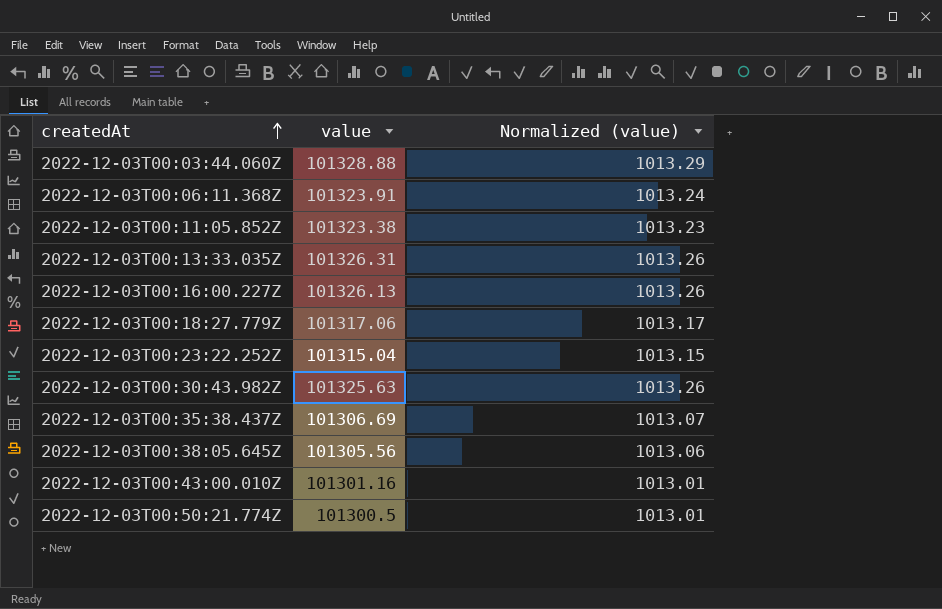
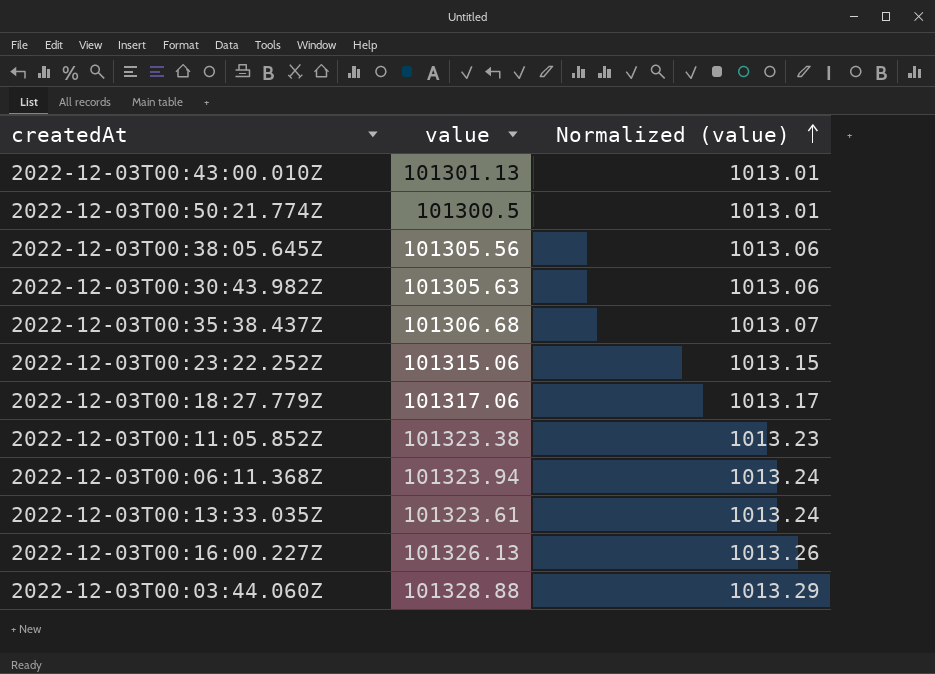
row order: createdAt ascending -> Normalized (value) ascending
2022-12-03T00:43:00.010Z | value: 101301.16 -> 101301.13
2022-12-03T00:30:43.982Z | value: 101325.63 -> 101305.63
2022-12-03T00:30:43.982Z | Normalized (value): 1013.26 -> 1013.06
2022-12-03T00:35:38.437Z | value: 101306.69 -> 101306.68
2022-12-03T00:23:22.252Z | value: 101315.04 -> 101315.06
2022-12-03T00:06:11.368Z | value: 101323.91 -> 101323.94
2022-12-03T00:13:33.035Z | value: 101326.31 -> 101323.61
2022-12-03T00:13:33.035Z | Normalized (value): 1013.26 -> 1013.24

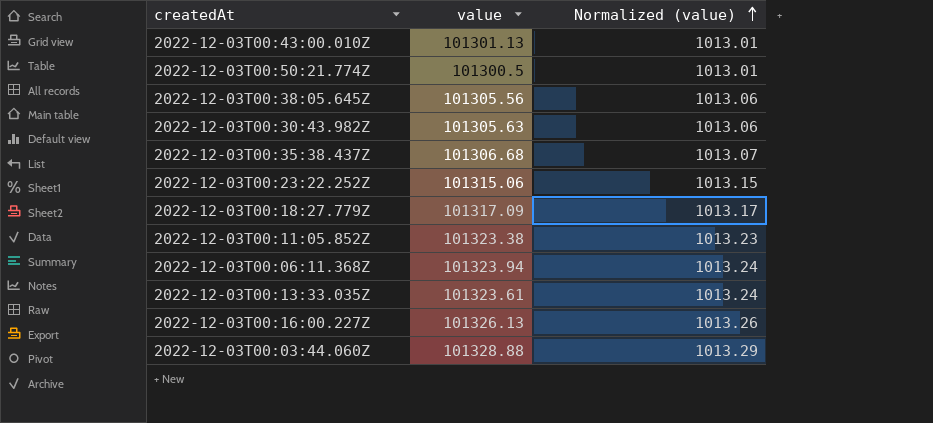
2022-12-03T00:18:27.779Z | value: 101317.06 -> 101317.09

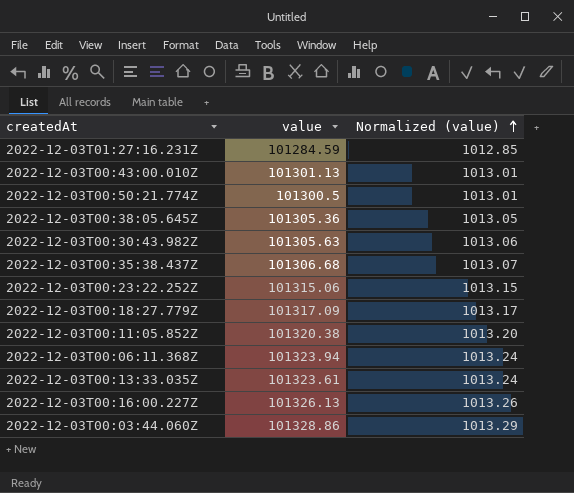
row 2022-12-03T01:27:16.231Z: none -> 101284.59 | 1012.85
2022-12-03T00:38:05.645Z | value: 101305.56 -> 101305.36
2022-12-03T00:38:05.645Z | Normalized (value): 1013.06 -> 1013.05
2022-12-03T00:11:05.852Z | value: 101323.38 -> 101320.38
2022-12-03T00:11:05.852Z | Normalized (value): 1013.23 -> 1013.20
2022-12-03T00:03:44.060Z | value: 101328.88 -> 101328.86

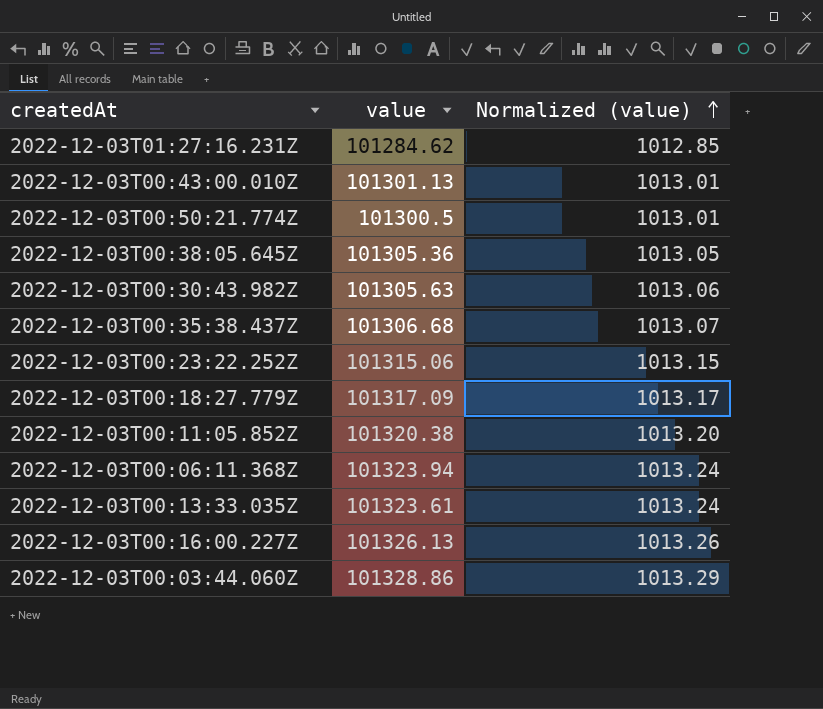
2022-12-03T01:27:16.231Z | value: 101284.59 -> 101284.62

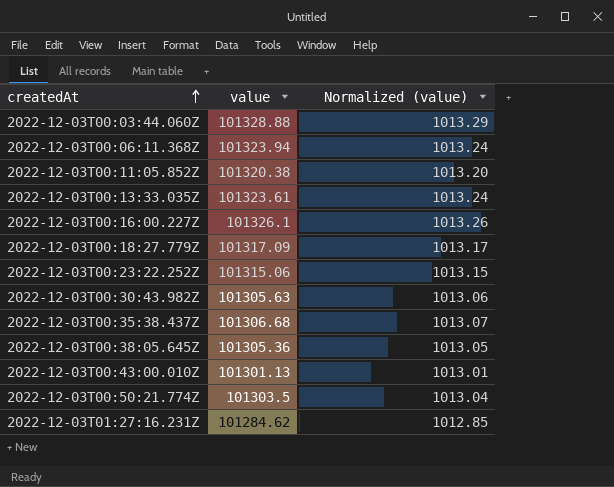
row order: Normalized (value) ascending -> createdAt ascending
2022-12-03T00:03:44.060Z | value: 101328.86 -> 101328.88
2022-12-03T00:16:00.227Z | value: 101326.13 -> 101326.1
2022-12-03T00:50:21.774Z | value: 101300.5 -> 101303.5
2022-12-03T00:50:21.774Z | Normalized (value): 1013.01 -> 1013.04

